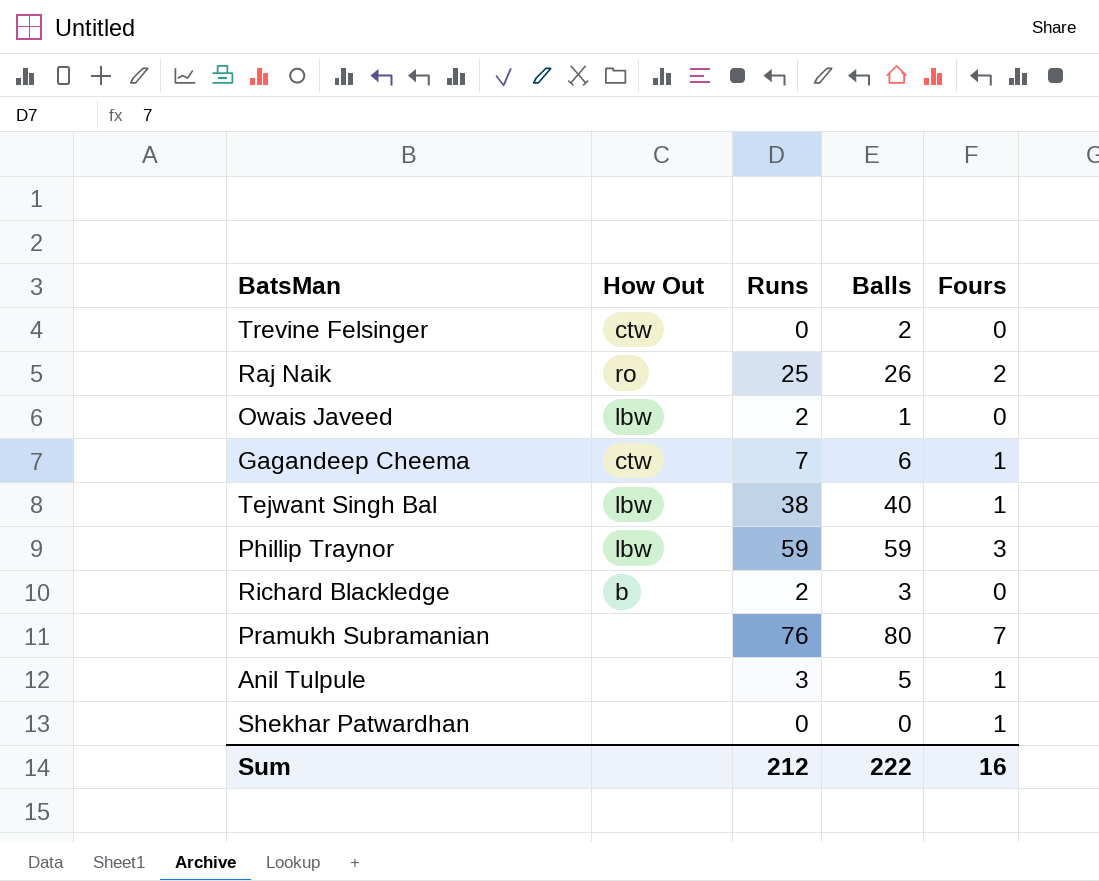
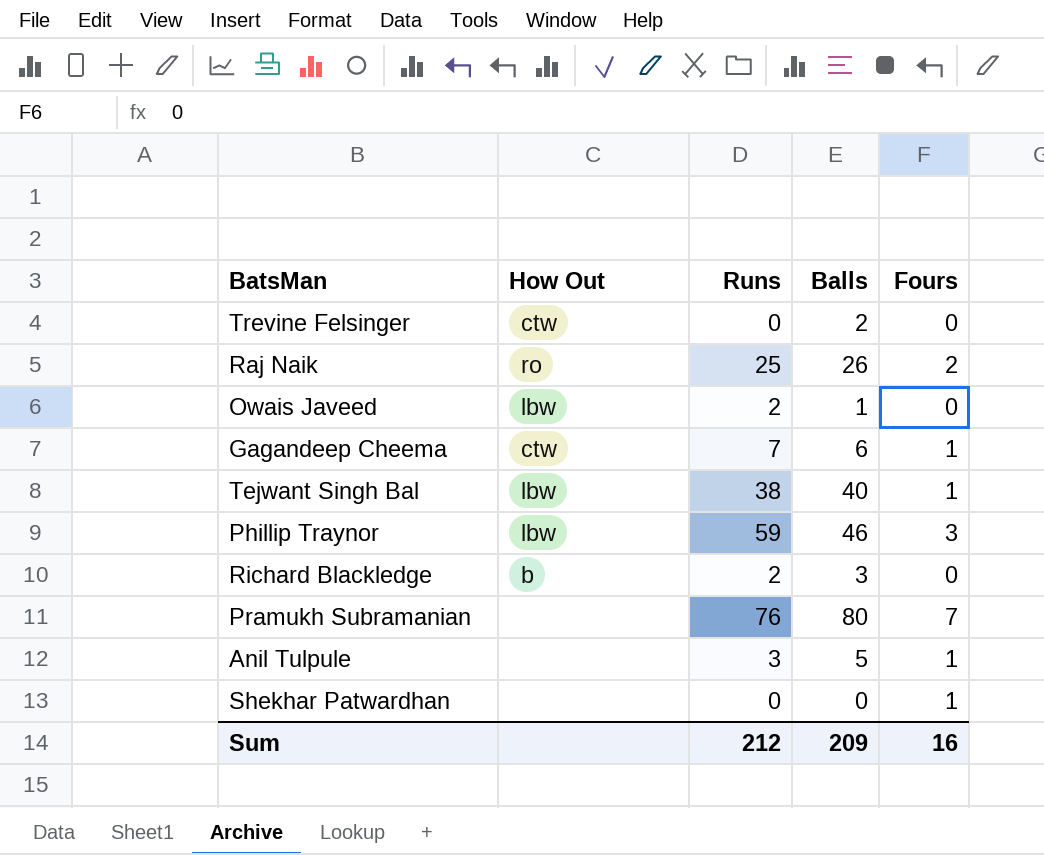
Phillip Traynor | Balls: 59 -> 46
Sum | Balls: 222 -> 209

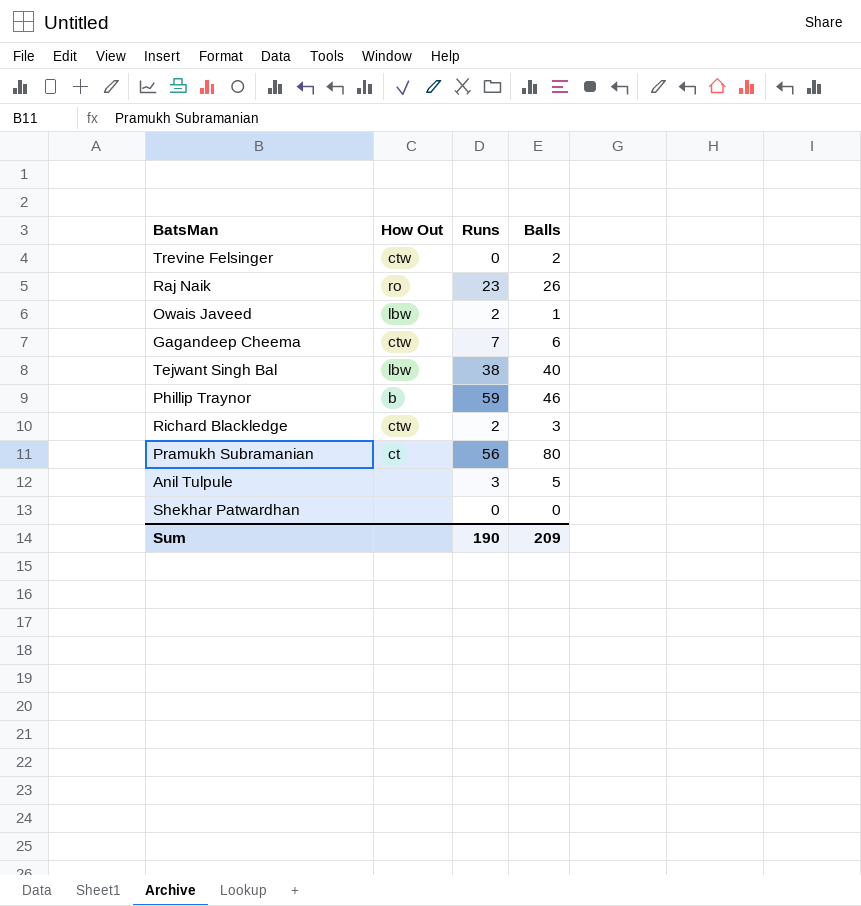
column Fours | position: 5 -> none
Raj Naik | Runs: 25 -> 23
Phillip Traynor | How Out: lbw -> b
Richard Blackledge | How Out: b -> ctw
Pramukh Subramanian | How Out: none -> ct
Pramukh Subramanian | Runs: 76 -> 56
Sum | Runs: 212 -> 190

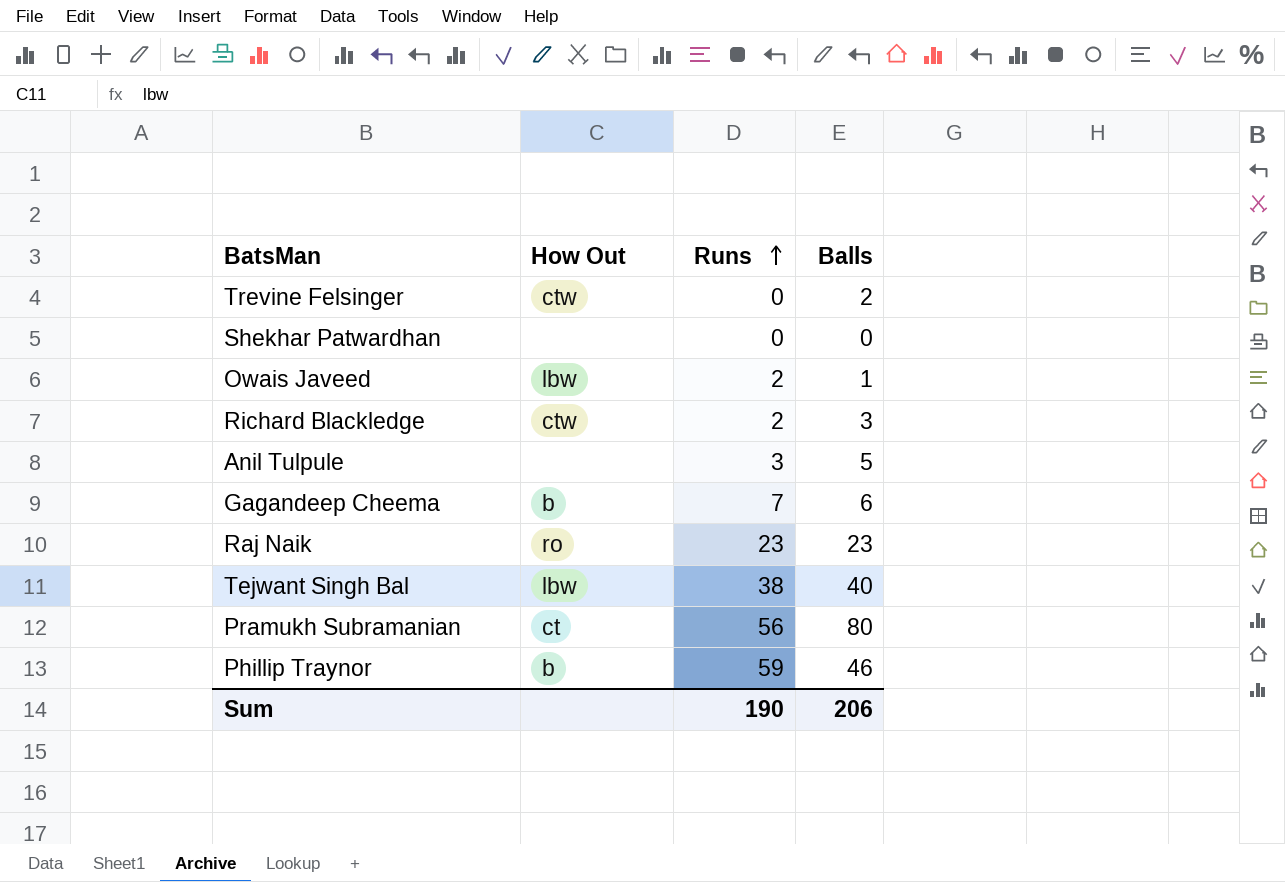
row order: none -> Runs ascending
Gagandeep Cheema | How Out: ctw -> b
Raj Naik | Balls: 26 -> 23
Sum | Balls: 209 -> 206

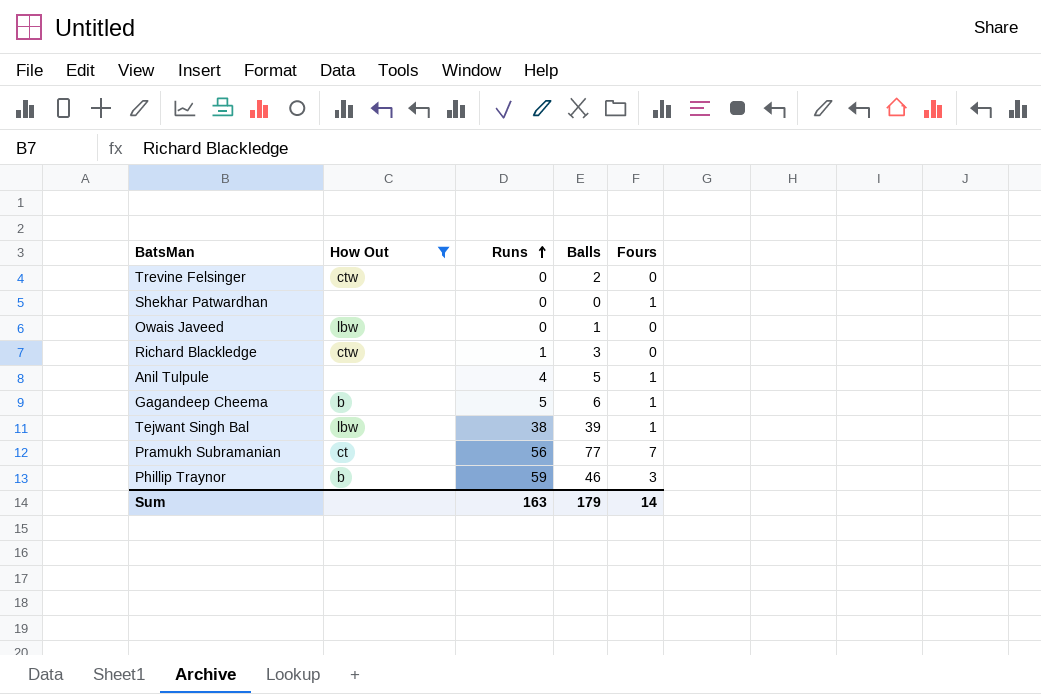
filter: none -> How Out != ro
column Fours | position: none -> 5
Owais Javeed | Runs: 2 -> 0
Richard Blackledge | Runs: 2 -> 1
Anil Tulpule | Runs: 3 -> 4
Gagandeep Cheema | Runs: 7 -> 5
Tejwant Singh Bal | Balls: 40 -> 39
Pramukh Subramanian | Balls: 80 -> 77
Sum | Runs: 190 -> 163
Sum | Balls: 206 -> 179

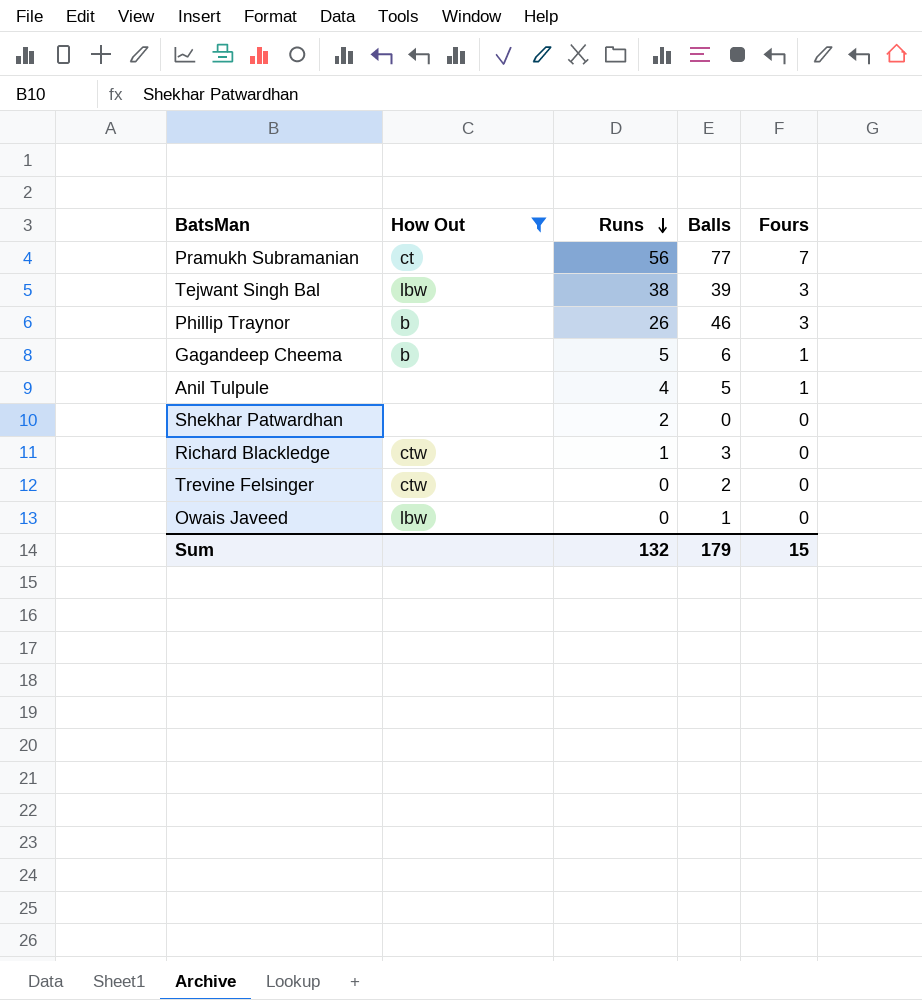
row order: Runs ascending -> Runs descending
Tejwant Singh Bal | Fours: 1 -> 3
Phillip Traynor | Runs: 59 -> 26
Shekhar Patwardhan | Runs: 0 -> 2
Shekhar Patwardhan | Fours: 1 -> 0
Sum | Runs: 163 -> 132
Sum | Fours: 14 -> 15

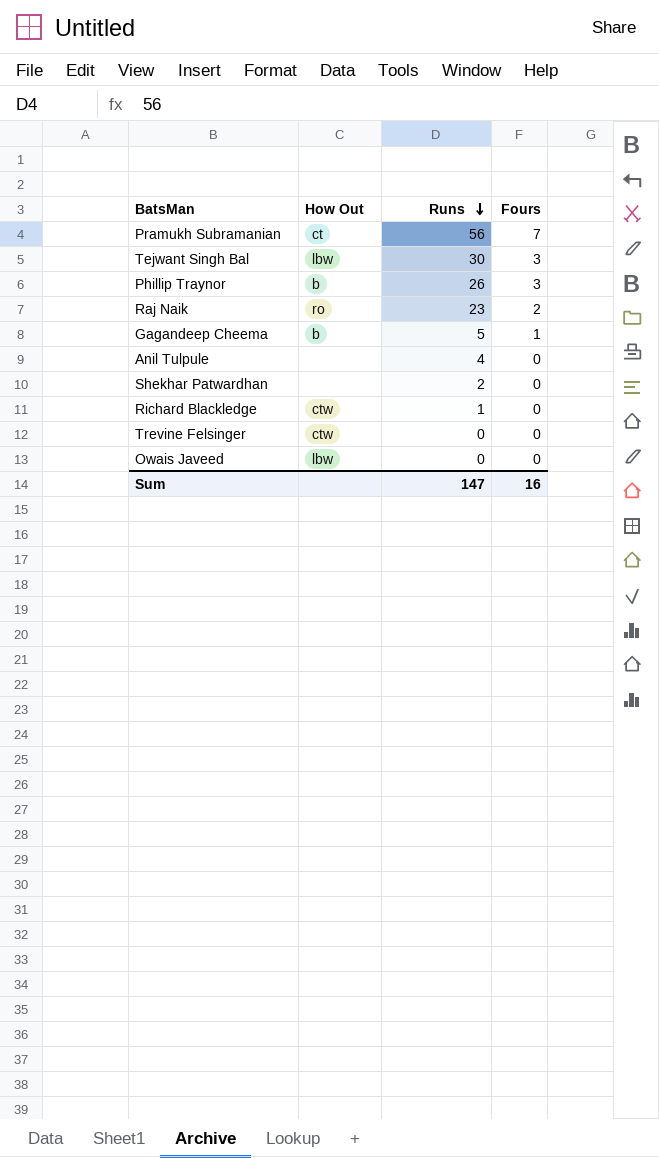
filter: How Out != ro -> none
column Balls | position: 4 -> none
Tejwant Singh Bal | Runs: 38 -> 30
Anil Tulpule | Fours: 1 -> 0
Sum | Runs: 132 -> 147
Sum | Fours: 15 -> 16

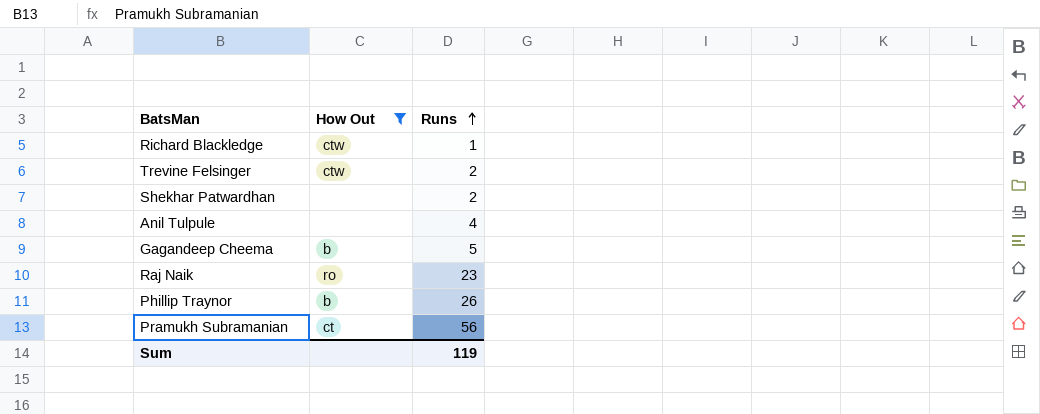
filter: none -> How Out != lbw
row order: Runs descending -> Runs ascending
column Fours | position: 4 -> none
Trevine Felsinger | Runs: 0 -> 2
Sum | Runs: 147 -> 119

